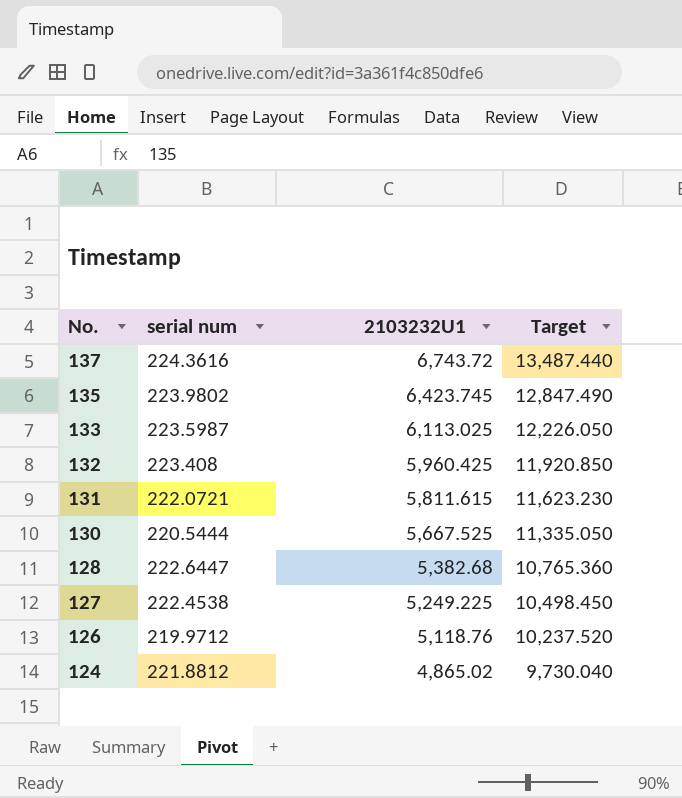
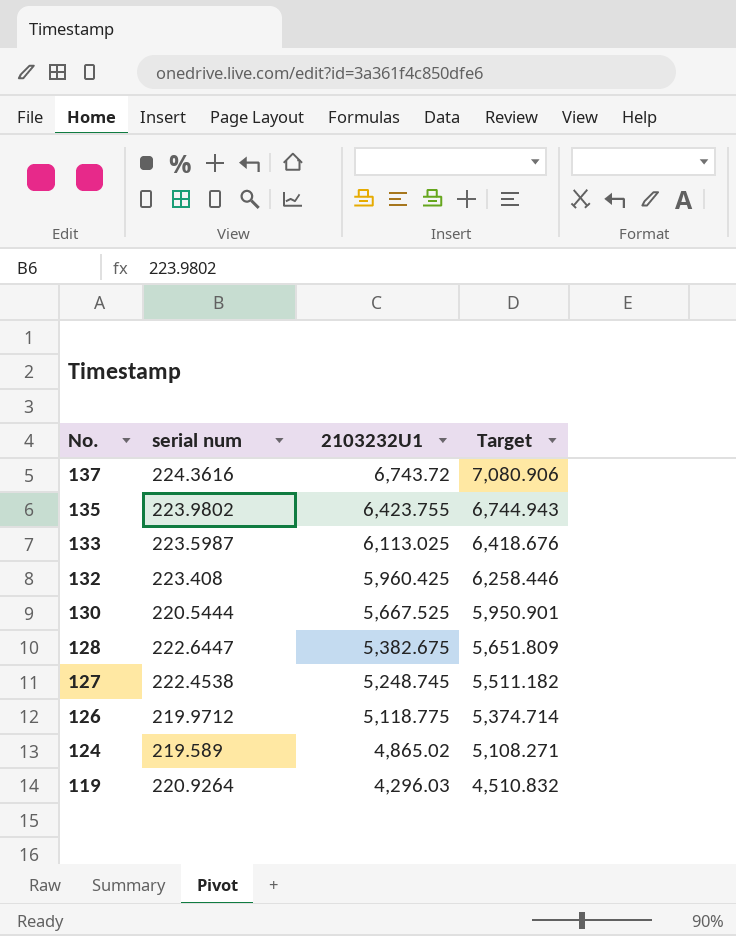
column Target | formula: [2103232U1] * 2 -> [2103232U1] * 1.05
row 131: 222.0721 | 5,811.615 | 11,623.230 -> none
135 | 2103232U1: 6,423.745 -> 6,423.755
128 | 2103232U1: 5,382.68 -> 5,382.675
127 | 2103232U1: 5,249.225 -> 5,248.745
126 | 2103232U1: 5,118.76 -> 5,118.775
124 | serial num: 221.8812 -> 219.589
row 119: none -> 220.9264 | 4,296.03 | 4,510.832

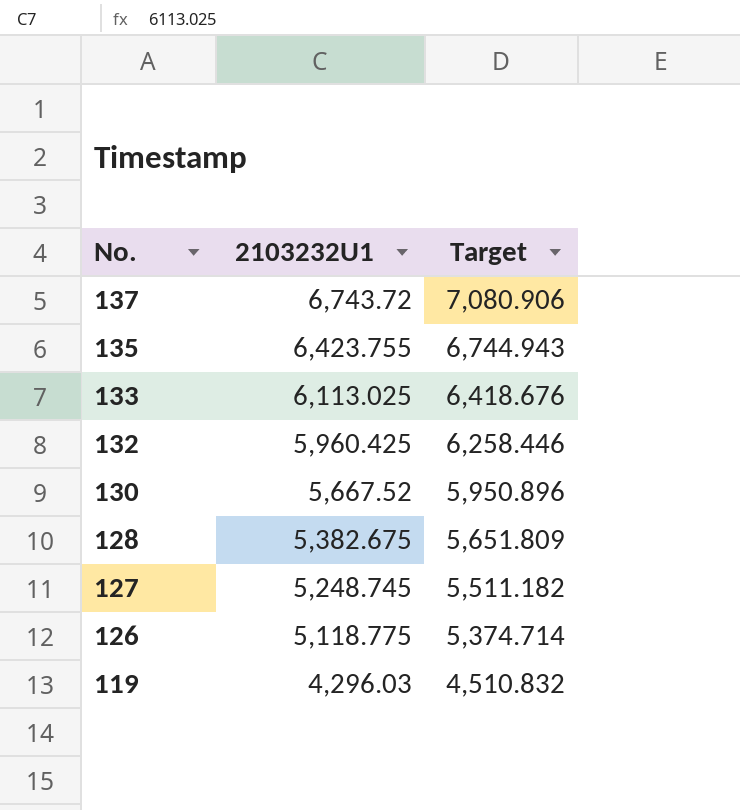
column serial num | position: 2 -> none
row 124: 219.589 | 4,865.02 | 5,108.271 -> none
130 | 2103232U1: 5,667.525 -> 5,667.52
130 | Target: 5,950.901 -> 5,950.896

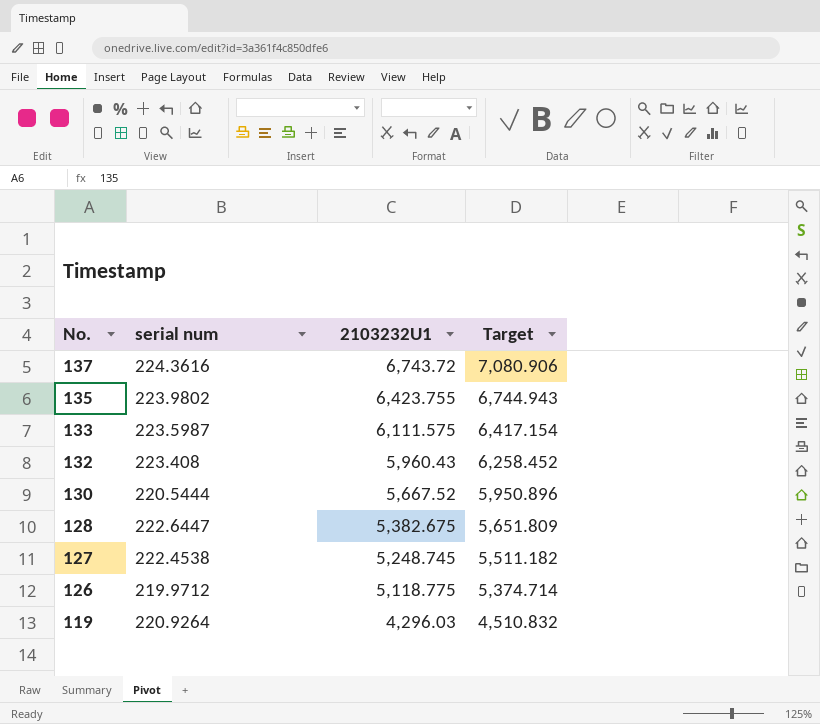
column serial num | position: none -> 2
133 | 2103232U1: 6,113.025 -> 6,111.575
133 | Target: 6,418.676 -> 6,417.154
132 | 2103232U1: 5,960.425 -> 5,960.43
132 | Target: 6,258.446 -> 6,258.452

